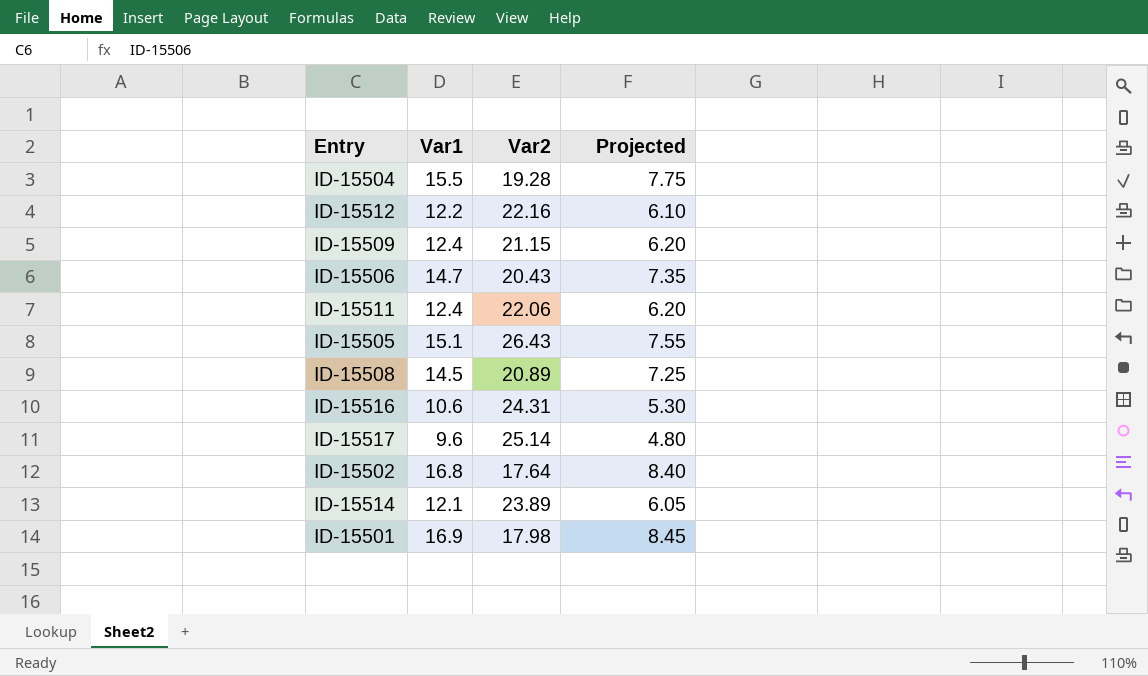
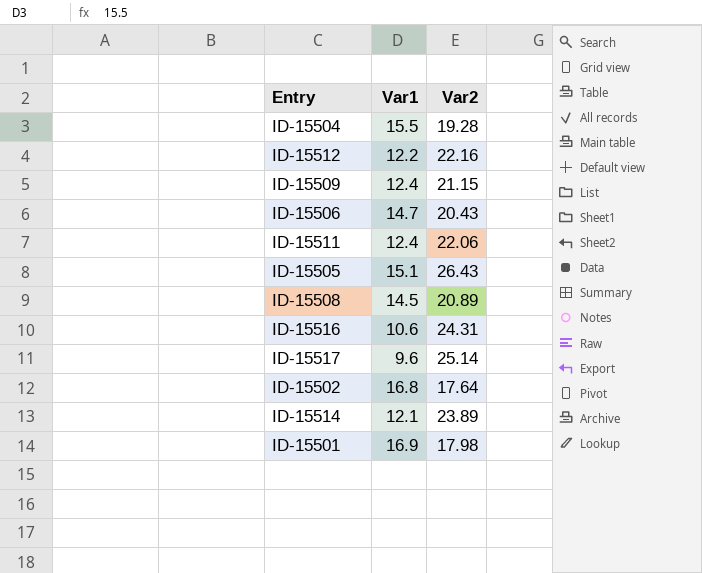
column Projected | formula: [Var1] * 0.5 -> none

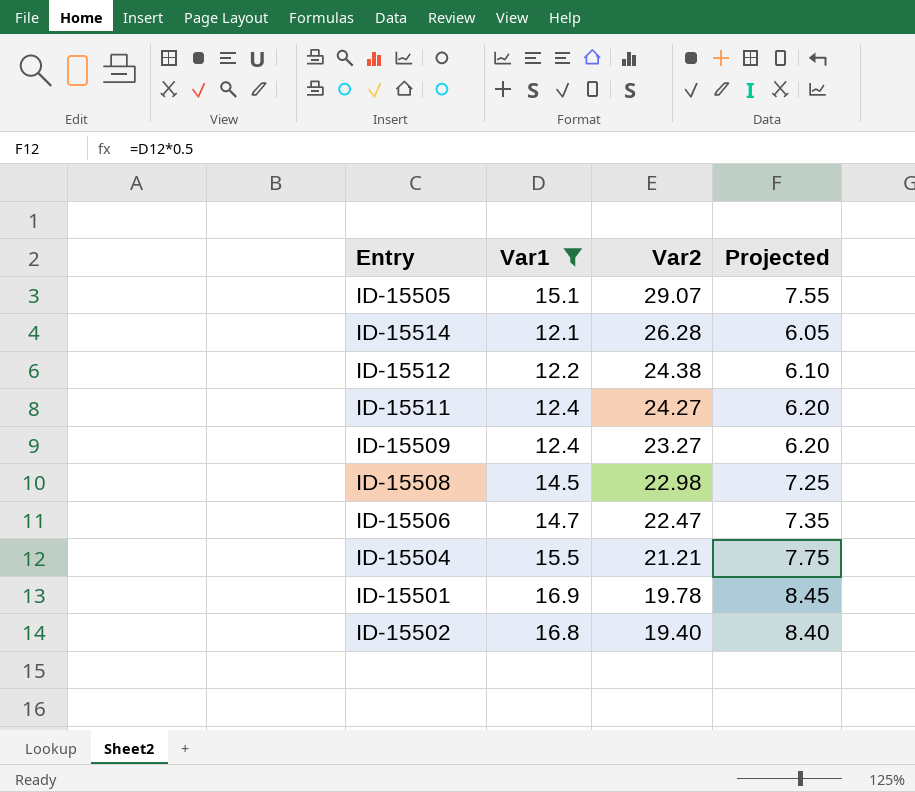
filter: none -> Var1 >= 12.1
row order: none -> Var2 descending
column Projected | formula: none -> [Var1] * 0.5
ID-15505 | Var2: 26.43 -> 29.07
ID-15514 | Var2: 23.89 -> 26.28
ID-15512 | Var2: 22.16 -> 24.38
ID-15511 | Var2: 22.06 -> 24.27
ID-15509 | Var2: 21.15 -> 23.27
ID-15508 | Var2: 20.89 -> 22.98
ID-15506 | Var2: 20.43 -> 22.47
ID-15504 | Var2: 19.28 -> 21.21
ID-15501 | Var2: 17.98 -> 19.78
ID-15502 | Var2: 17.64 -> 19.40

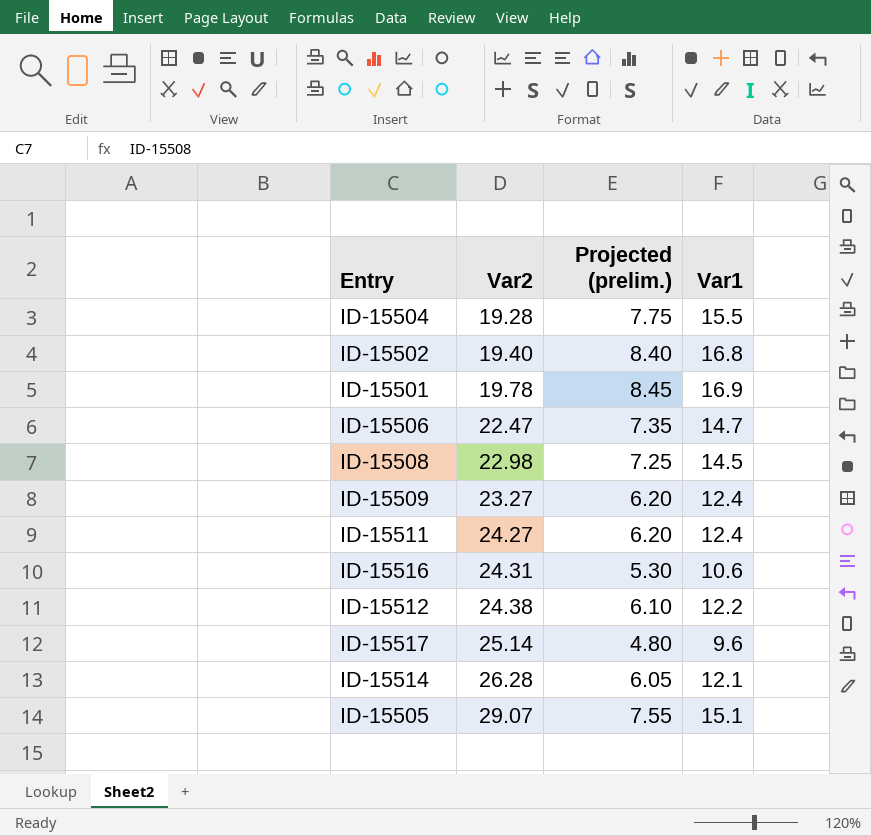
filter: Var1 >= 12.1 -> none
row order: Var2 descending -> Var2 ascending
column name: Projected -> Projected (prelim.)
column Var1 | position: 2 -> 4
ID-15504 | Var2: 21.21 -> 19.28

